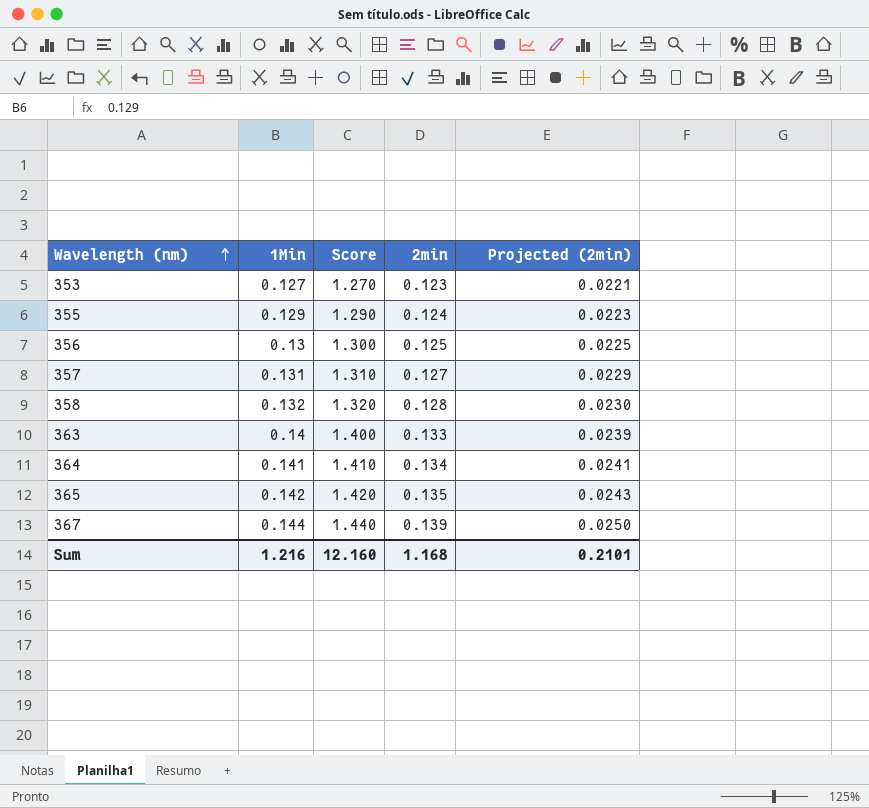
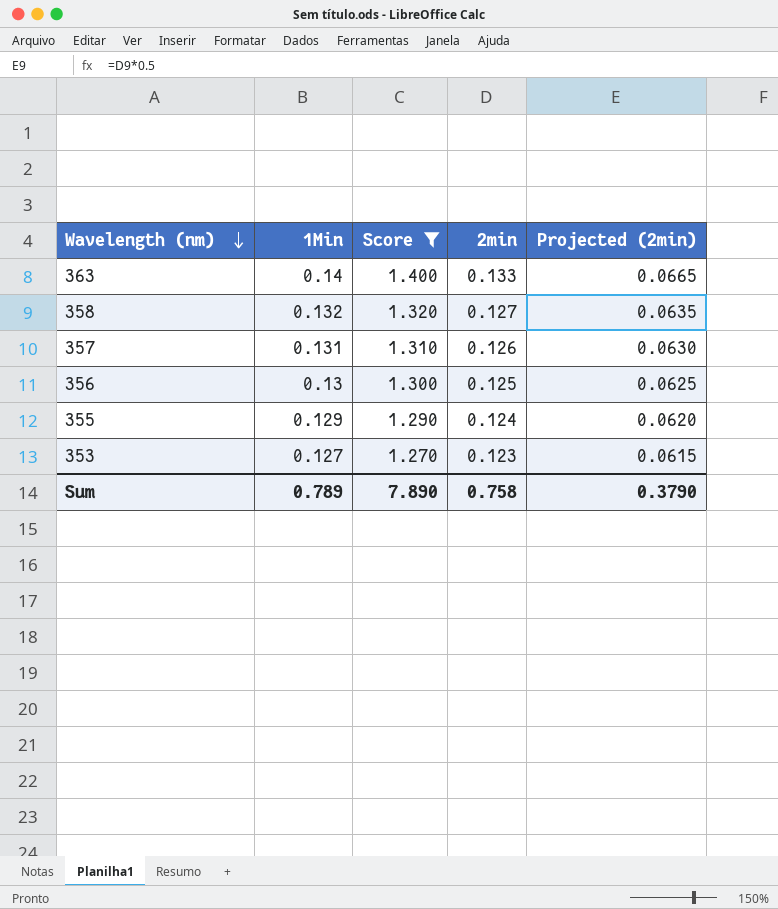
filter: none -> Score <= 1.400
row order: Wavelength (nm) ascending -> Wavelength (nm) descending
column Projected (2min) | formula: [2min] * 0.18 -> [2min] * 0.5
358 | 2min: 0.128 -> 0.127
357 | 2min: 0.127 -> 0.126
Sum | 1Min: 1.216 -> 0.789
Sum | Score: 12.160 -> 7.890
Sum | 2min: 1.168 -> 0.758
Sum | Projected (2min): 0.2101 -> 0.3790

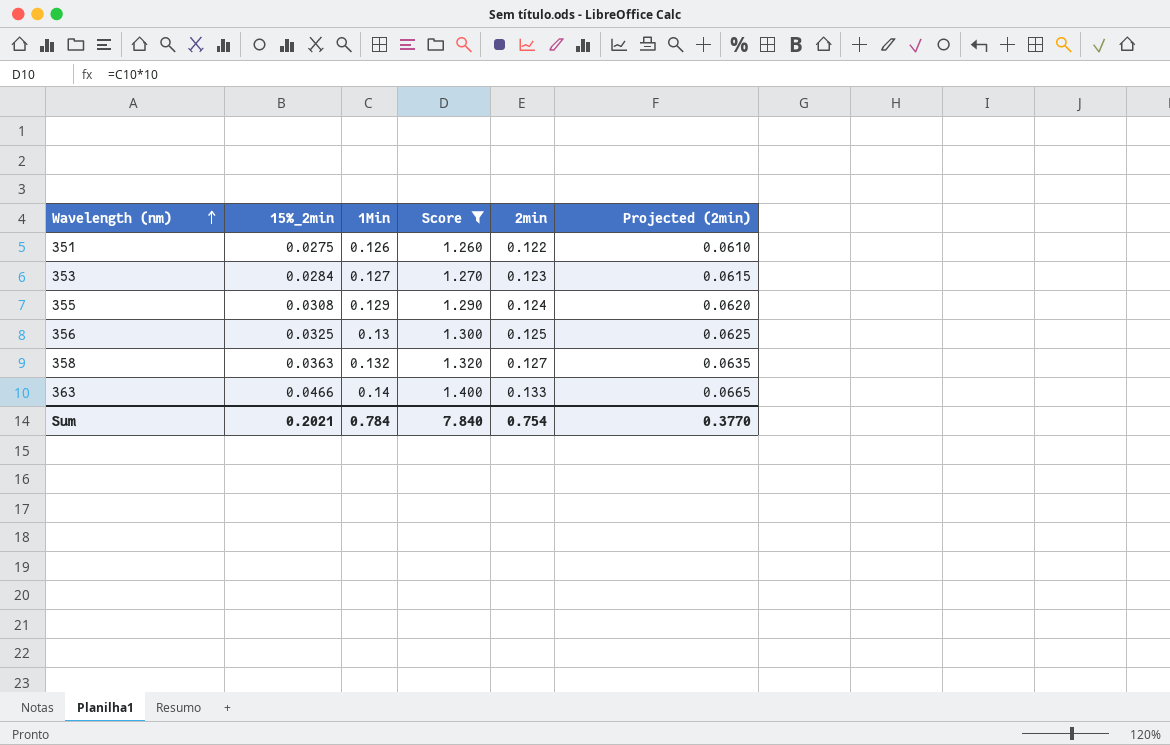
row order: Wavelength (nm) descending -> Wavelength (nm) ascending
column 15%_2min | position: none -> 2
row 357: 0.131 | 1.310 | 0.126 | 0.0630 -> none
row 351: none -> 0.0275 | 0.126 | 1.260 | 0.122 | 0.0610
Sum | 1Min: 0.789 -> 0.784
Sum | Score: 7.890 -> 7.840
Sum | 2min: 0.758 -> 0.754
Sum | Projected (2min): 0.3790 -> 0.3770

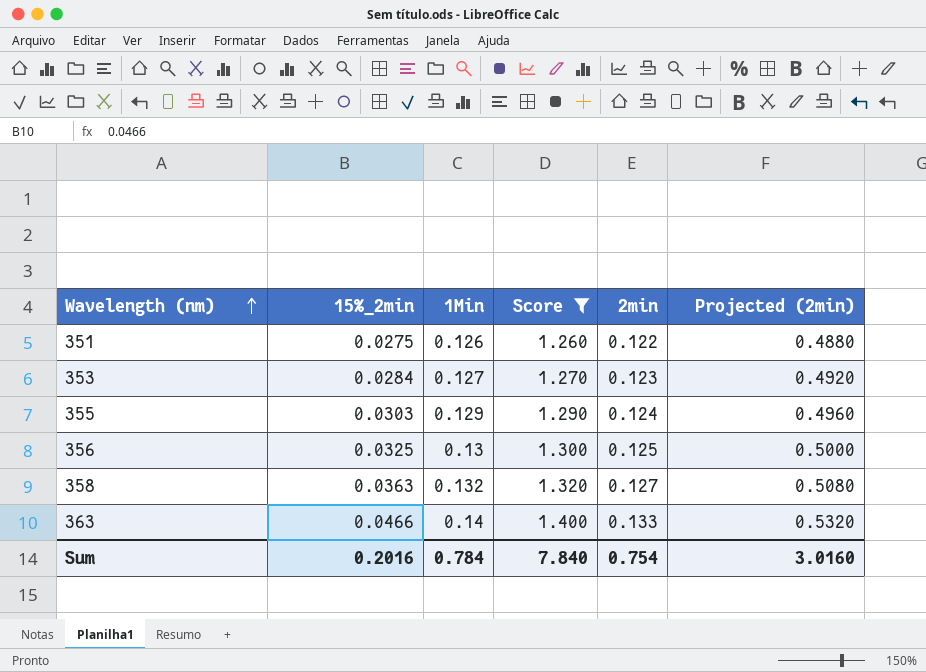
column Projected (2min) | formula: [2min] * 0.5 -> [2min] * 4
355 | 15%_2min: 0.0308 -> 0.0303
Sum | 15%_2min: 0.2021 -> 0.2016
Sum | Projected (2min): 0.3770 -> 3.0160

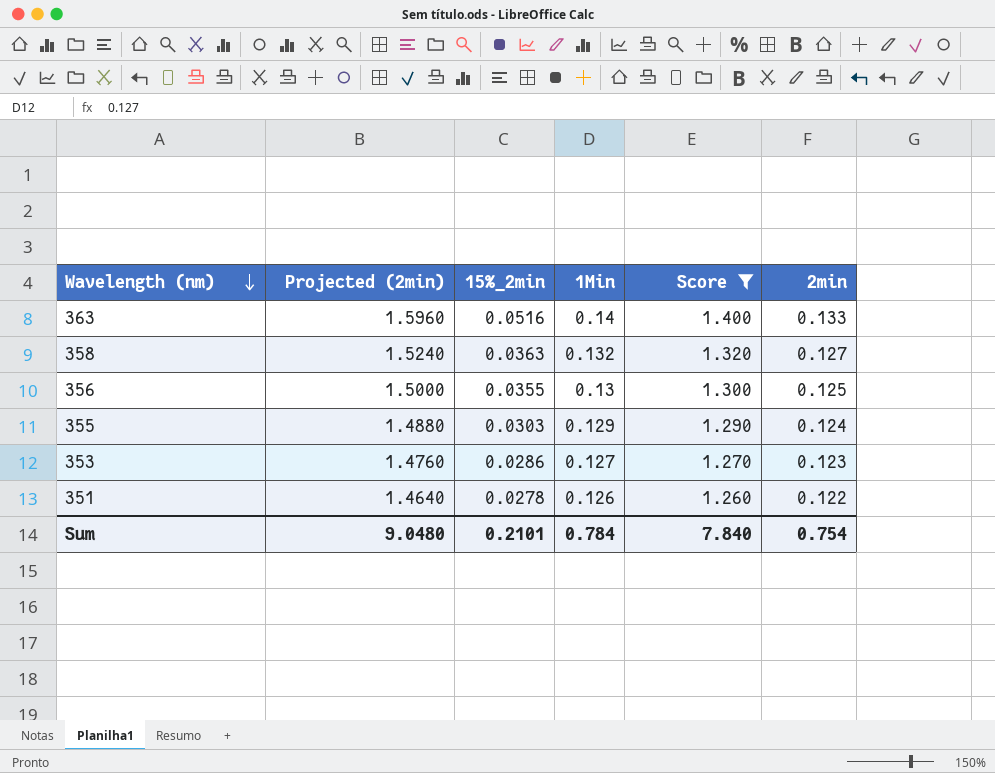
row order: Wavelength (nm) ascending -> Wavelength (nm) descending
column Projected (2min) | formula: [2min] * 4 -> [2min] * 12
column Projected (2min) | position: 6 -> 2
363 | 15%_2min: 0.0466 -> 0.0516
356 | 15%_2min: 0.0325 -> 0.0355
353 | 15%_2min: 0.0284 -> 0.0286
351 | 15%_2min: 0.0275 -> 0.0278
Sum | Projected (2min): 3.0160 -> 9.0480
Sum | 15%_2min: 0.2016 -> 0.2101

